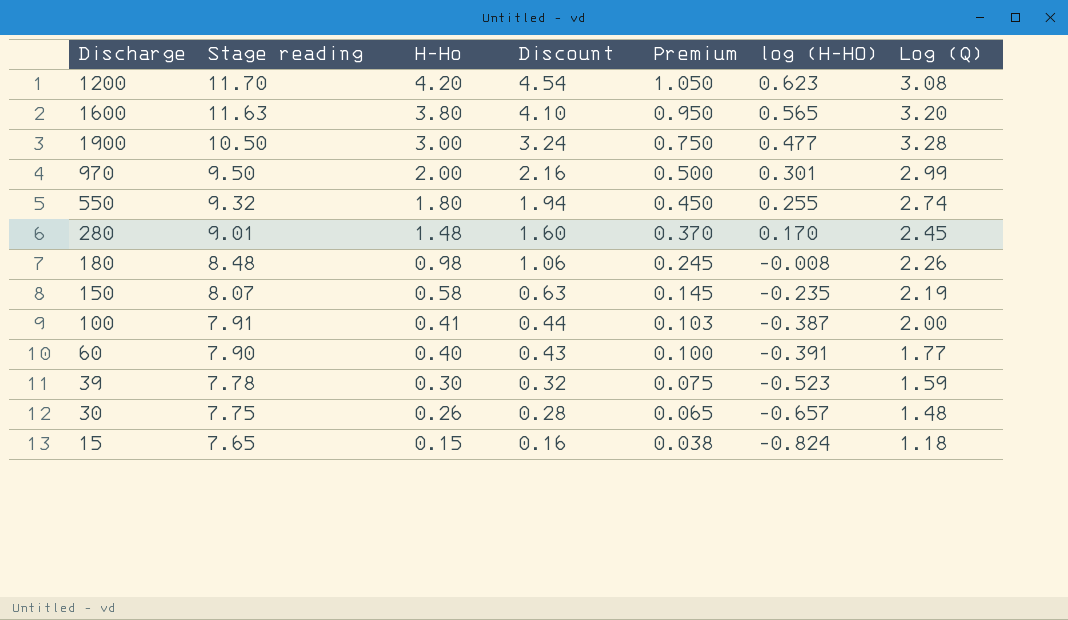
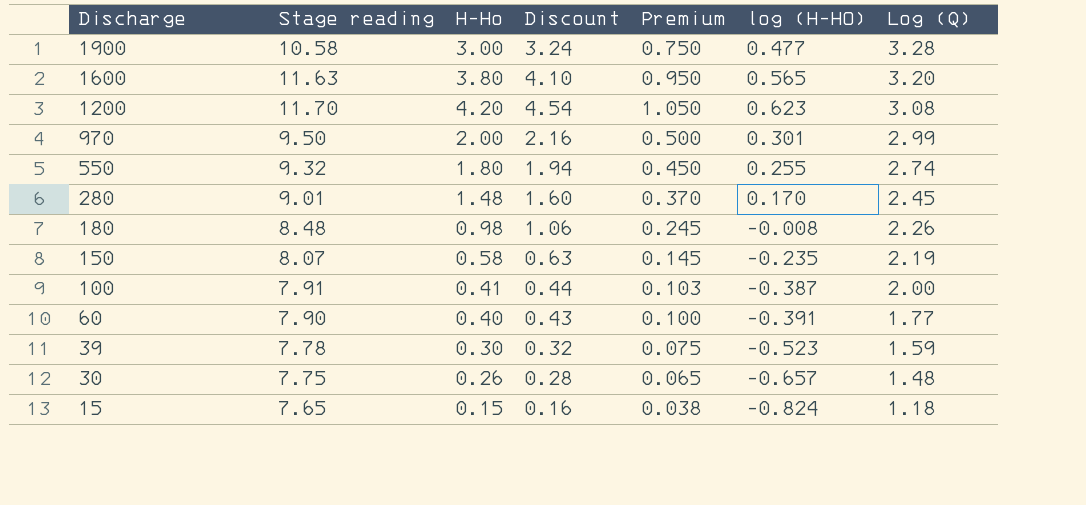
row order: Stage reading descending -> Discharge descending
1900 | Stage reading: 10.50 -> 10.58

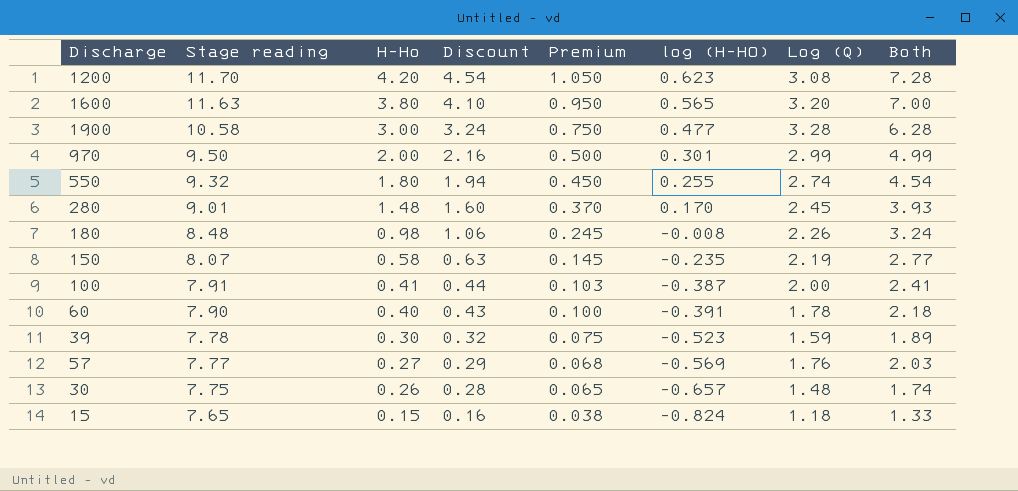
row order: Discharge descending -> Stage reading descending
column Both | formula: none -> [H-Ho] + [Log (Q)]
60 | Log (Q): 1.77 -> 1.78
row 57: none -> 7.77 | 0.27 | 0.29 | 0.068 | -0.569 | 1.76 | 2.03

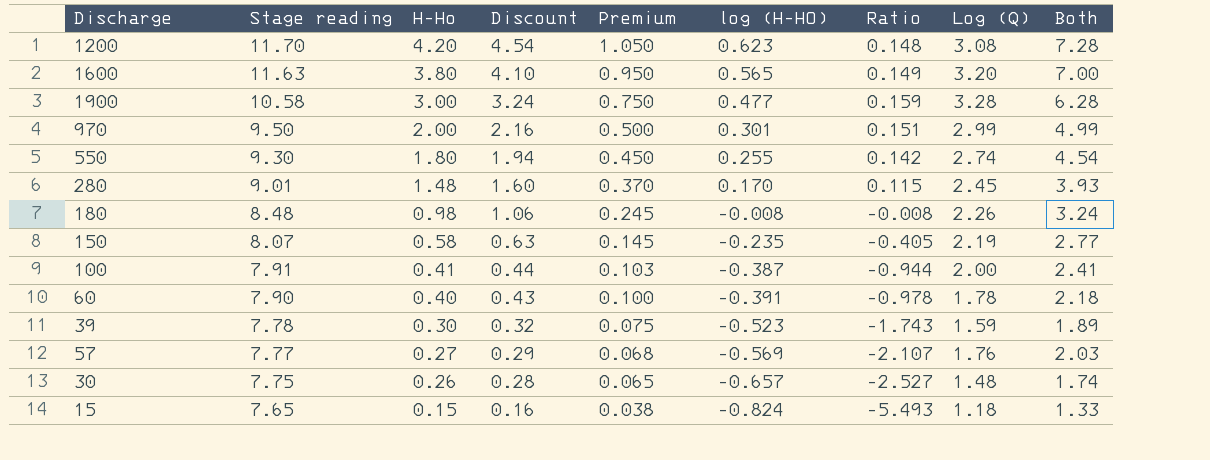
column Ratio | formula: none -> [log (H-HO)] / [H-Ho]
550 | Stage reading: 9.32 -> 9.30

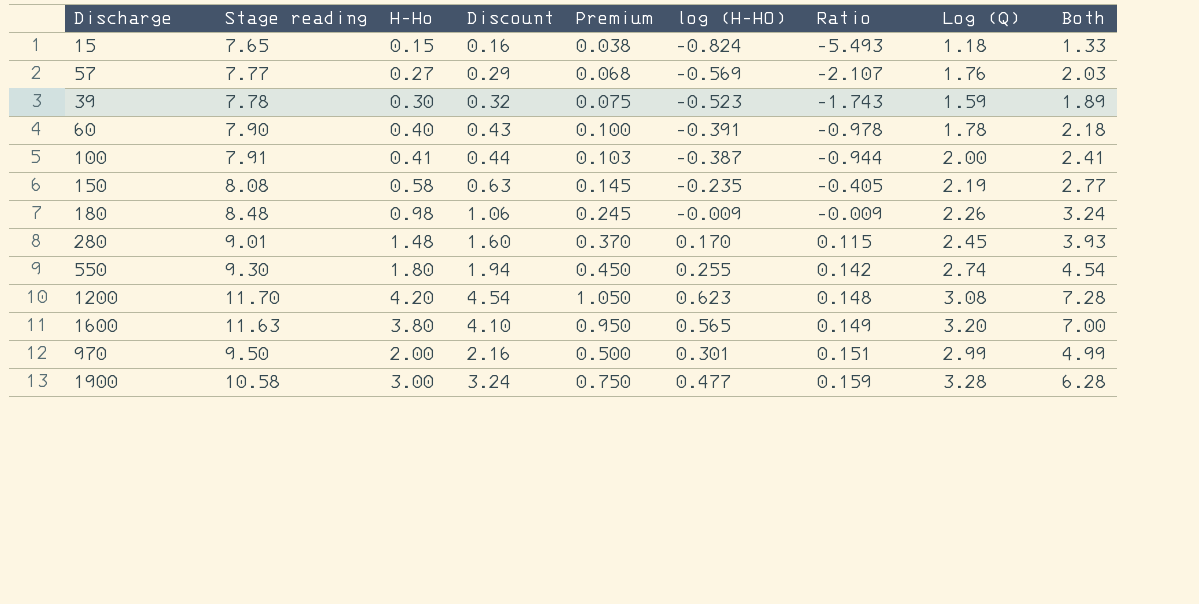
row order: Stage reading descending -> Ratio ascending
row 30: 7.75 | 0.26 | 0.28 | 0.065 | -0.657 | -2.527 | 1.48 | 1.74 -> none
150 | Stage reading: 8.07 -> 8.08
180 | log (H-HO): -0.008 -> -0.009
180 | Ratio: -0.008 -> -0.009

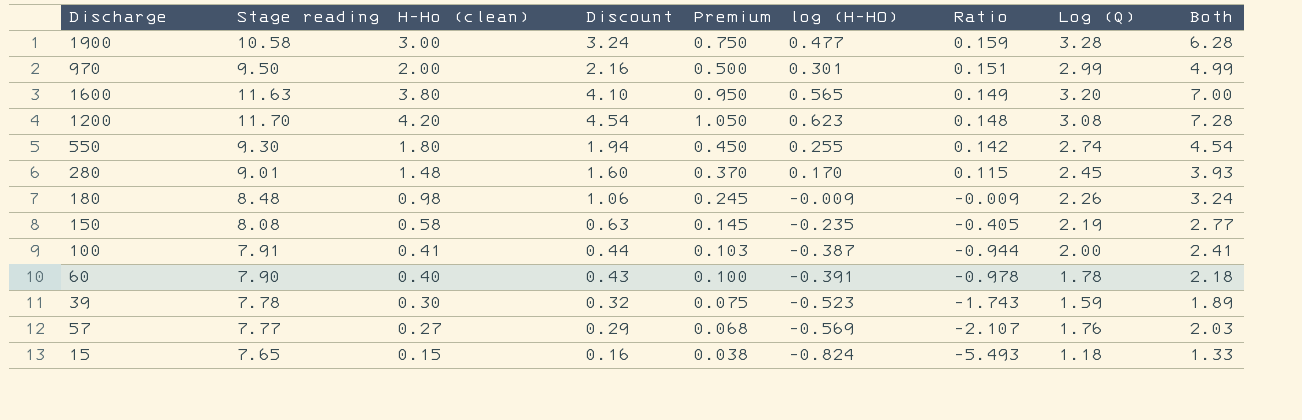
row order: Ratio ascending -> Ratio descending
column name: H-Ho -> H-Ho (clean)

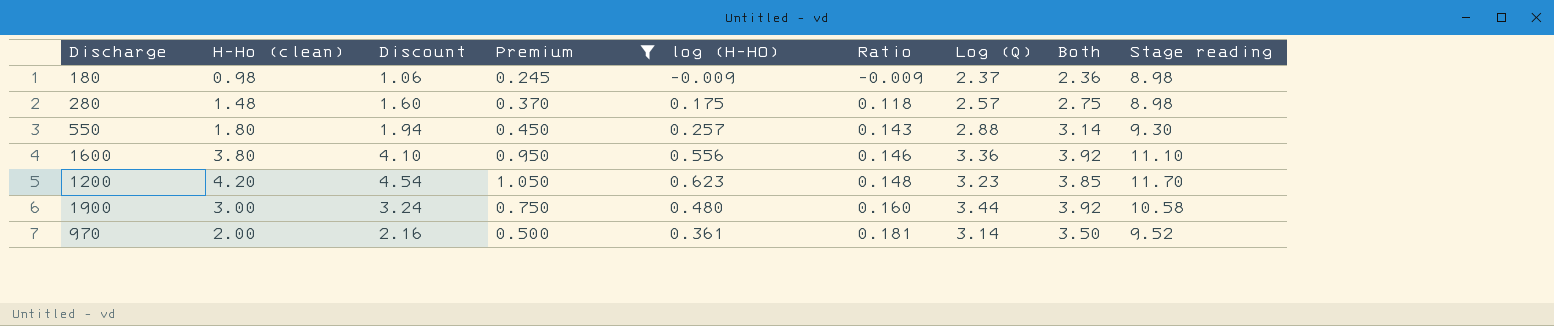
filter: none -> Premium >= 0.245
row order: Ratio descending -> Ratio ascending
column Both | formula: [H-Ho (clean)] + [Log (Q)] -> [log (H-HO)] + [Log (Q)]
column Stage reading | position: 2 -> 9
180 | Log (Q): 2.26 -> 2.37
180 | Stage reading: 8.48 -> 8.98
280 | log (H-HO): 0.170 -> 0.175
280 | Ratio: 0.115 -> 0.118
280 | Log (Q): 2.45 -> 2.57
280 | Stage reading: 9.01 -> 8.98
550 | log (H-HO): 0.255 -> 0.257
550 | Ratio: 0.142 -> 0.143
550 | Log (Q): 2.74 -> 2.88
1600 | log (H-HO): 0.565 -> 0.556
1600 | Ratio: 0.149 -> 0.146
1600 | Log (Q): 3.20 -> 3.36
1600 | Stage reading: 11.63 -> 11.10
1200 | Log (Q): 3.08 -> 3.23
1900 | log (H-HO): 0.477 -> 0.480
1900 | Ratio: 0.159 -> 0.160
1900 | Log (Q): 3.28 -> 3.44
970 | log (H-HO): 0.301 -> 0.361
970 | Ratio: 0.151 -> 0.181
970 | Log (Q): 2.99 -> 3.14
970 | Stage reading: 9.50 -> 9.52

